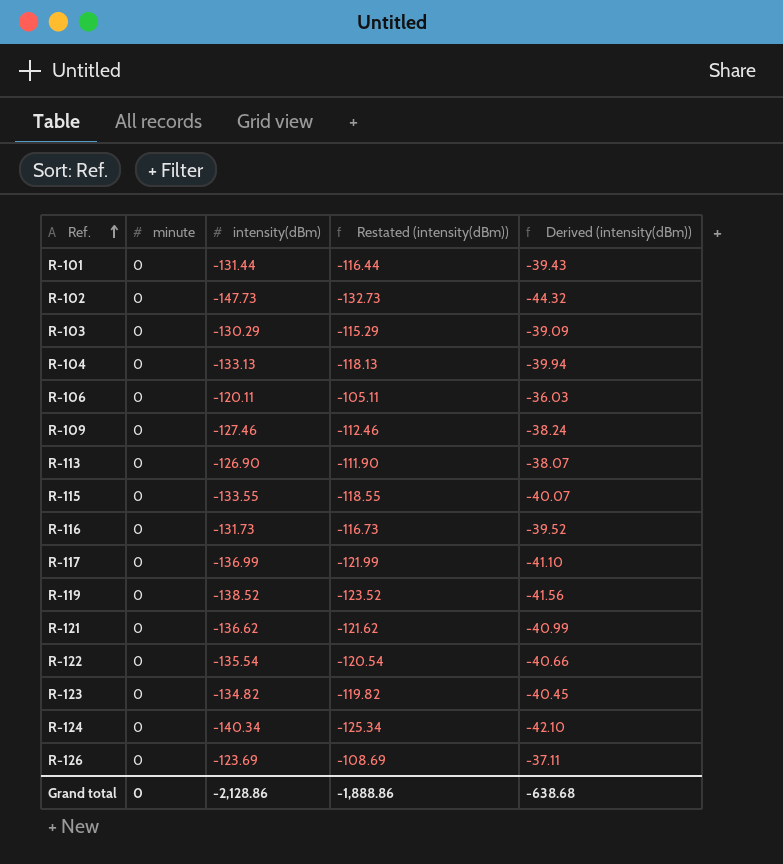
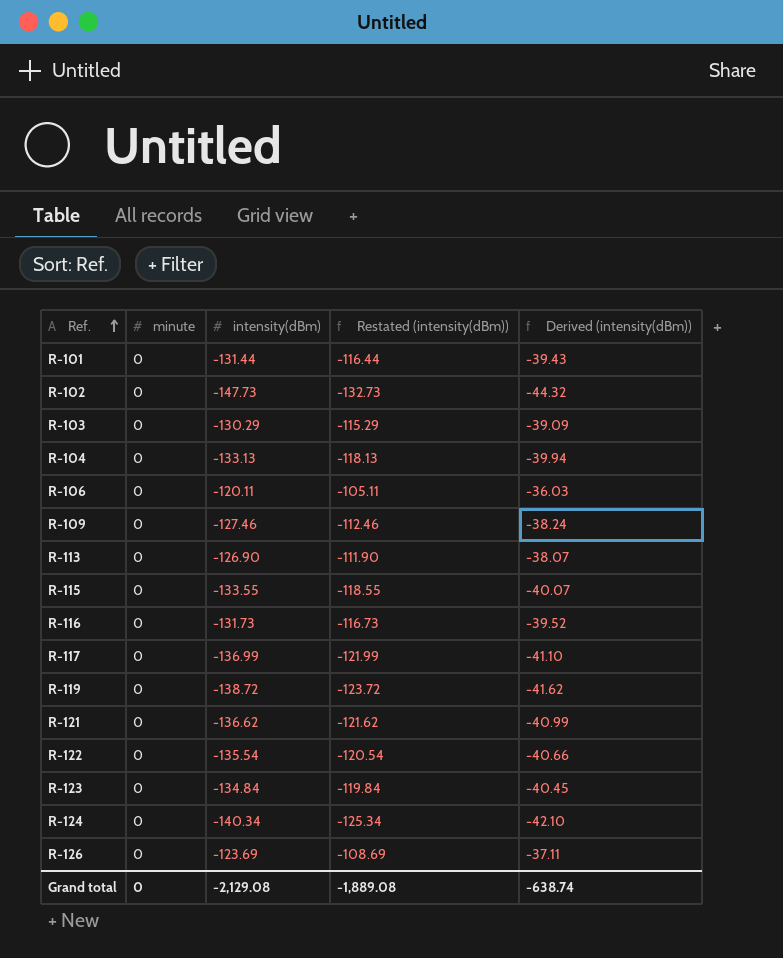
R-119 | intensity(dBm): -138.52 -> -138.72
R-119 | Restated (intensity(dBm)): -123.52 -> -123.72
R-119 | Derived (intensity(dBm)): -41.56 -> -41.62
R-123 | intensity(dBm): -134.82 -> -134.84
R-123 | Restated (intensity(dBm)): -119.82 -> -119.84
Grand total | intensity(dBm): -2,128.86 -> -2,129.08
Grand total | Restated (intensity(dBm)): -1,888.86 -> -1,889.08
Grand total | Derived (intensity(dBm)): -638.68 -> -638.74

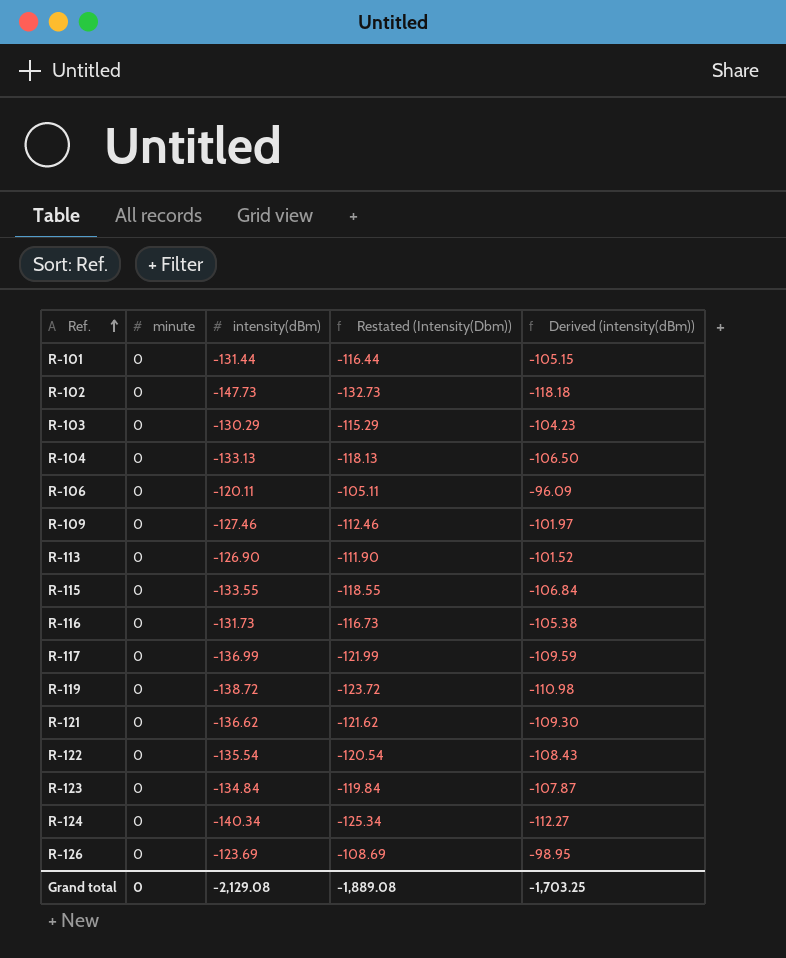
column name: Restated (intensity(dBm)) -> Restated (Intensity(Dbm))
column Derived (intensity(dBm)) | formula: [intensity(dBm)] * 0.3 -> [intensity(dBm)] * 0.8
Grand total | Derived (intensity(dBm)): -638.74 -> -1,703.25

